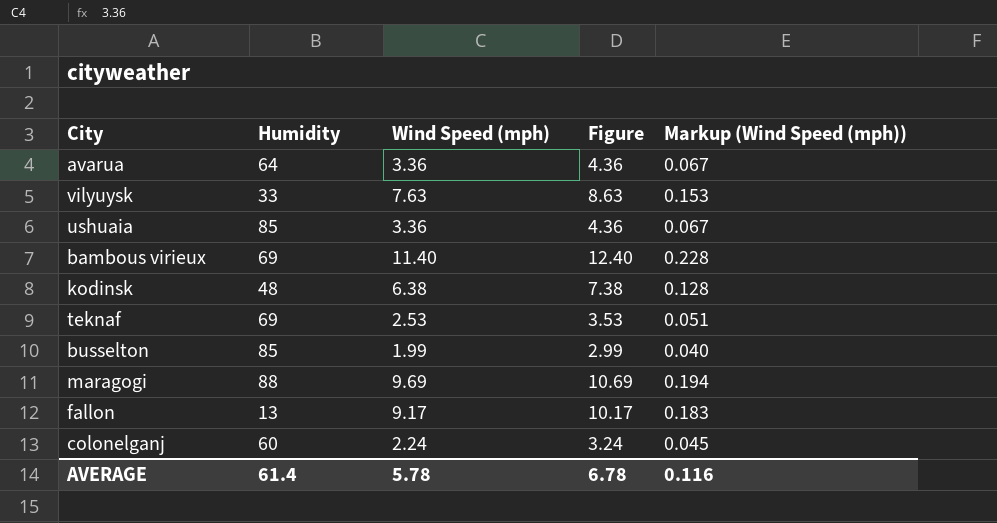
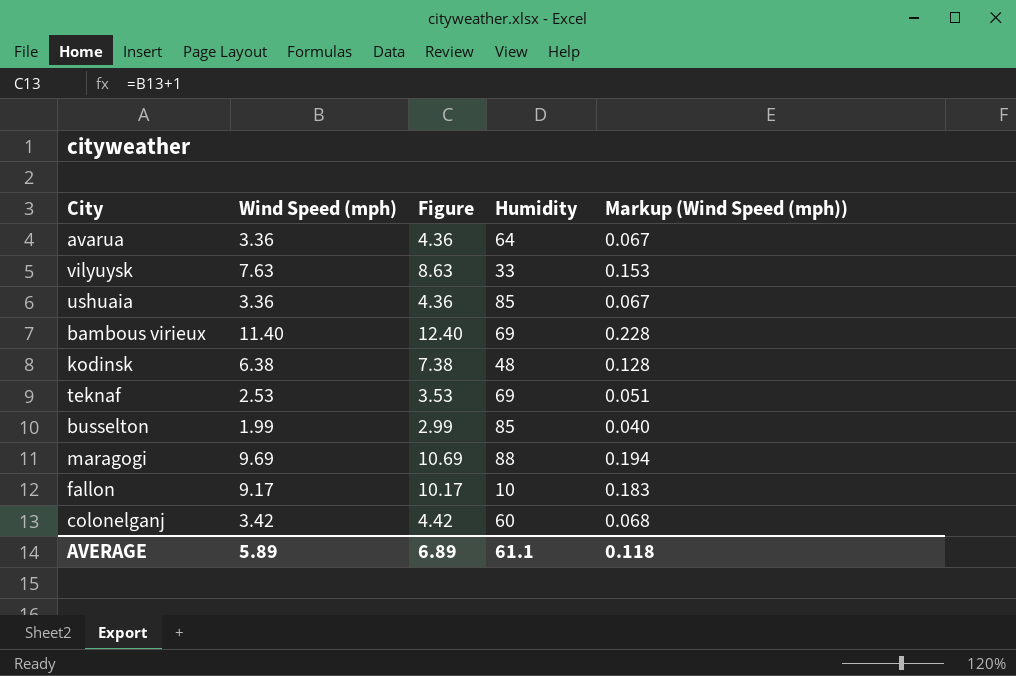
column Humidity | position: 2 -> 4
fallon | Humidity: 13 -> 10
colonelganj | Wind Speed (mph): 2.24 -> 3.42
colonelganj | Figure: 3.24 -> 4.42
colonelganj | Markup (Wind Speed (mph)): 0.045 -> 0.068
AVERAGE | Wind Speed (mph): 5.78 -> 5.89
AVERAGE | Figure: 6.78 -> 6.89
AVERAGE | Humidity: 61.4 -> 61.1
AVERAGE | Markup (Wind Speed (mph)): 0.116 -> 0.118

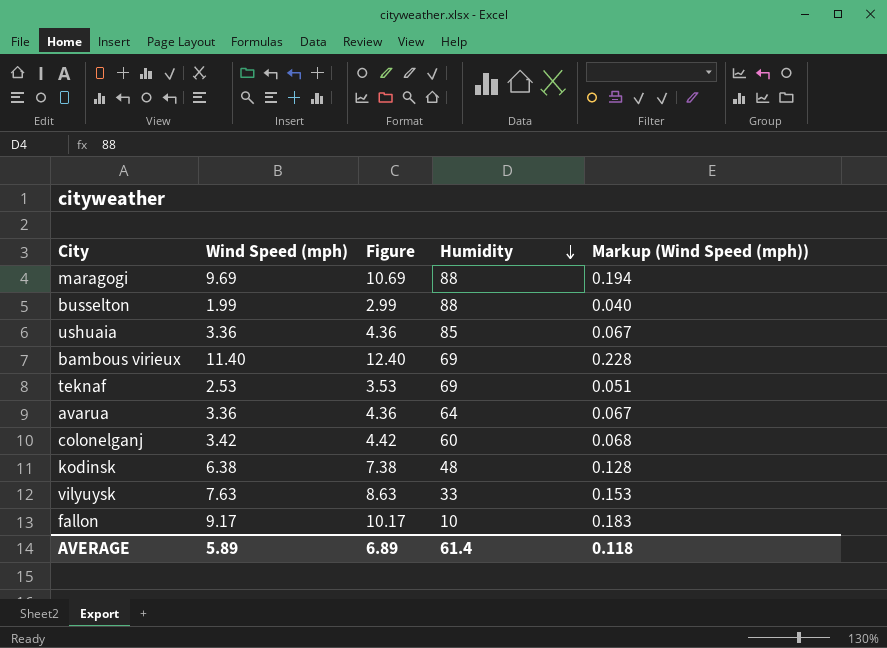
row order: none -> Humidity descending
busselton | Humidity: 85 -> 88
AVERAGE | Humidity: 61.1 -> 61.4

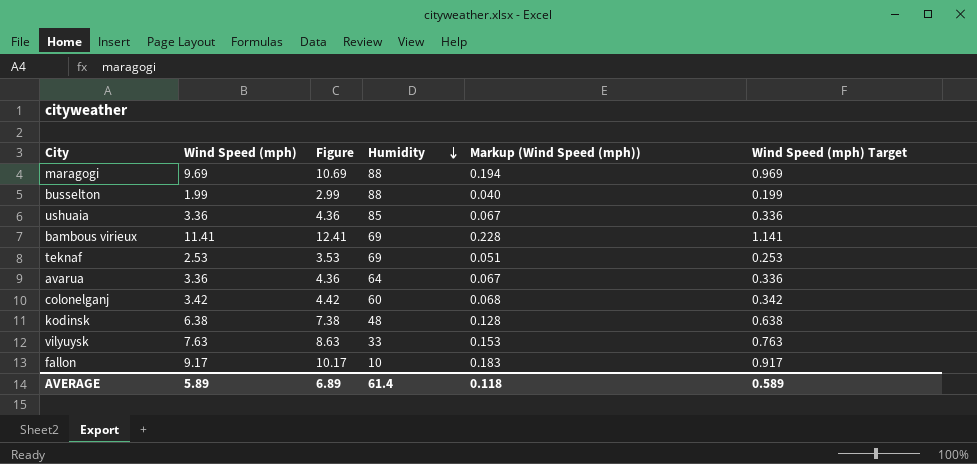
column Wind Speed (mph) Target | formula: none -> [Wind Speed (mph)] * 0.1
bambous virieux | Wind Speed (mph): 11.40 -> 11.41
bambous virieux | Figure: 12.40 -> 12.41

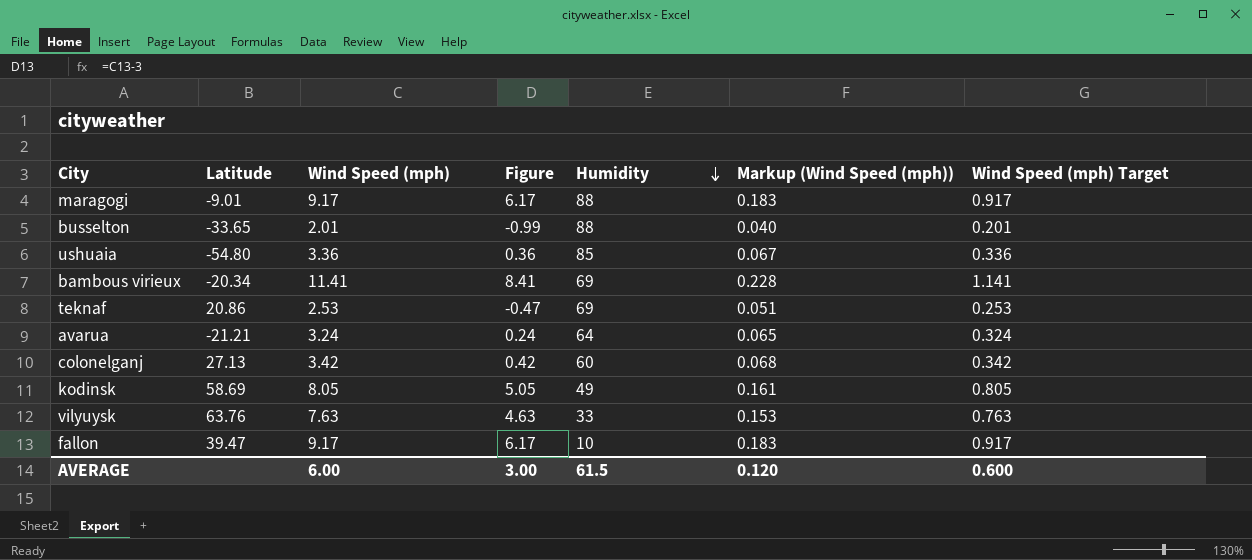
column Latitude | position: none -> 2
column Figure | formula: [Wind Speed (mph)] + 1 -> [Wind Speed (mph)] - 3
maragogi | Wind Speed (mph): 9.69 -> 9.17
maragogi | Markup (Wind Speed (mph)): 0.194 -> 0.183
maragogi | Wind Speed (mph) Target: 0.969 -> 0.917
busselton | Wind Speed (mph): 1.99 -> 2.01
busselton | Wind Speed (mph) Target: 0.199 -> 0.201
avarua | Wind Speed (mph): 3.36 -> 3.24
avarua | Markup (Wind Speed (mph)): 0.067 -> 0.065
avarua | Wind Speed (mph) Target: 0.336 -> 0.324
kodinsk | Wind Speed (mph): 6.38 -> 8.05
kodinsk | Humidity: 48 -> 49
kodinsk | Markup (Wind Speed (mph)): 0.128 -> 0.161
kodinsk | Wind Speed (mph) Target: 0.638 -> 0.805
AVERAGE | Wind Speed (mph): 5.89 -> 6.00
AVERAGE | Figure: 6.89 -> 3.00
AVERAGE | Humidity: 61.4 -> 61.5
AVERAGE | Markup (Wind Speed (mph)): 0.118 -> 0.120
AVERAGE | Wind Speed (mph) Target: 0.589 -> 0.600

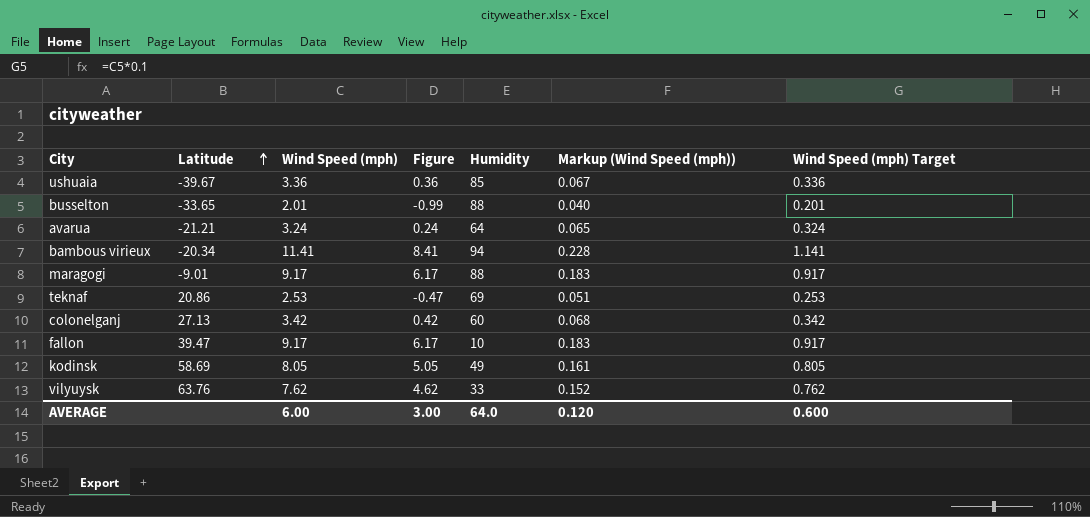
row order: Humidity descending -> Latitude ascending
ushuaia | Latitude: -54.80 -> -39.67
bambous virieux | Humidity: 69 -> 94
vilyuysk | Wind Speed (mph): 7.63 -> 7.62
vilyuysk | Figure: 4.63 -> 4.62
vilyuysk | Markup (Wind Speed (mph)): 0.153 -> 0.152
vilyuysk | Wind Speed (mph) Target: 0.763 -> 0.762
AVERAGE | Humidity: 61.5 -> 64.0

